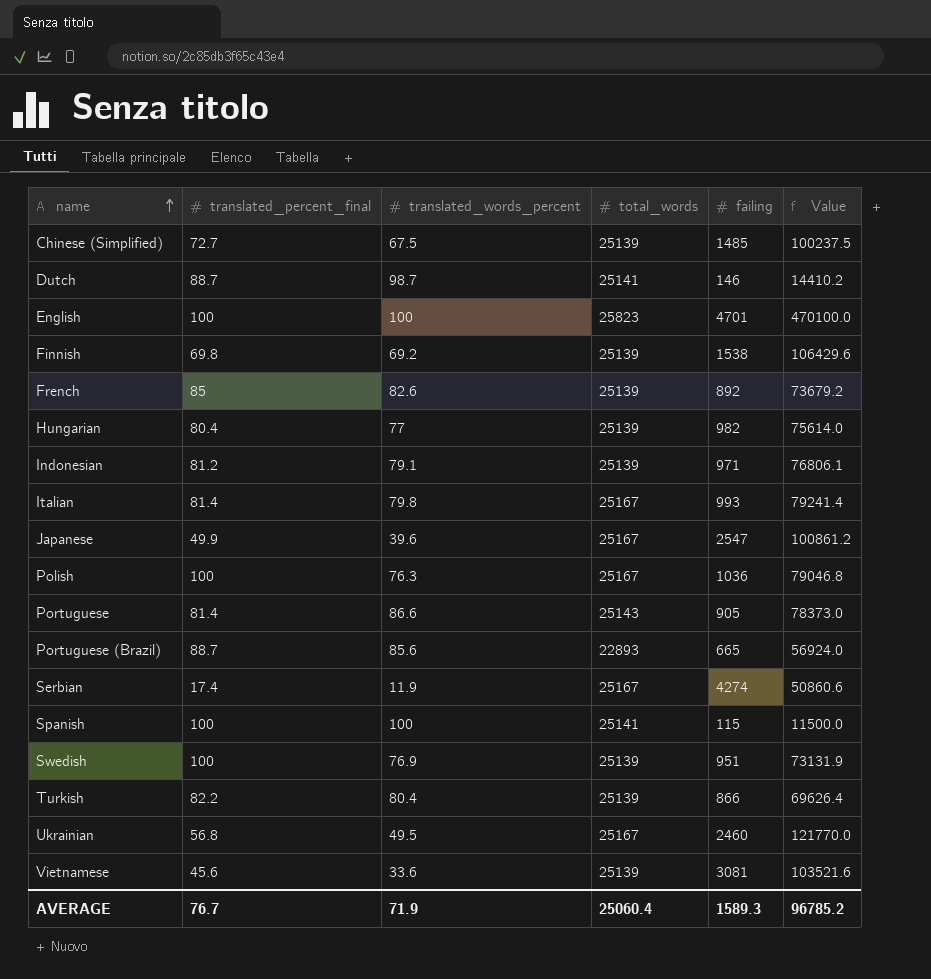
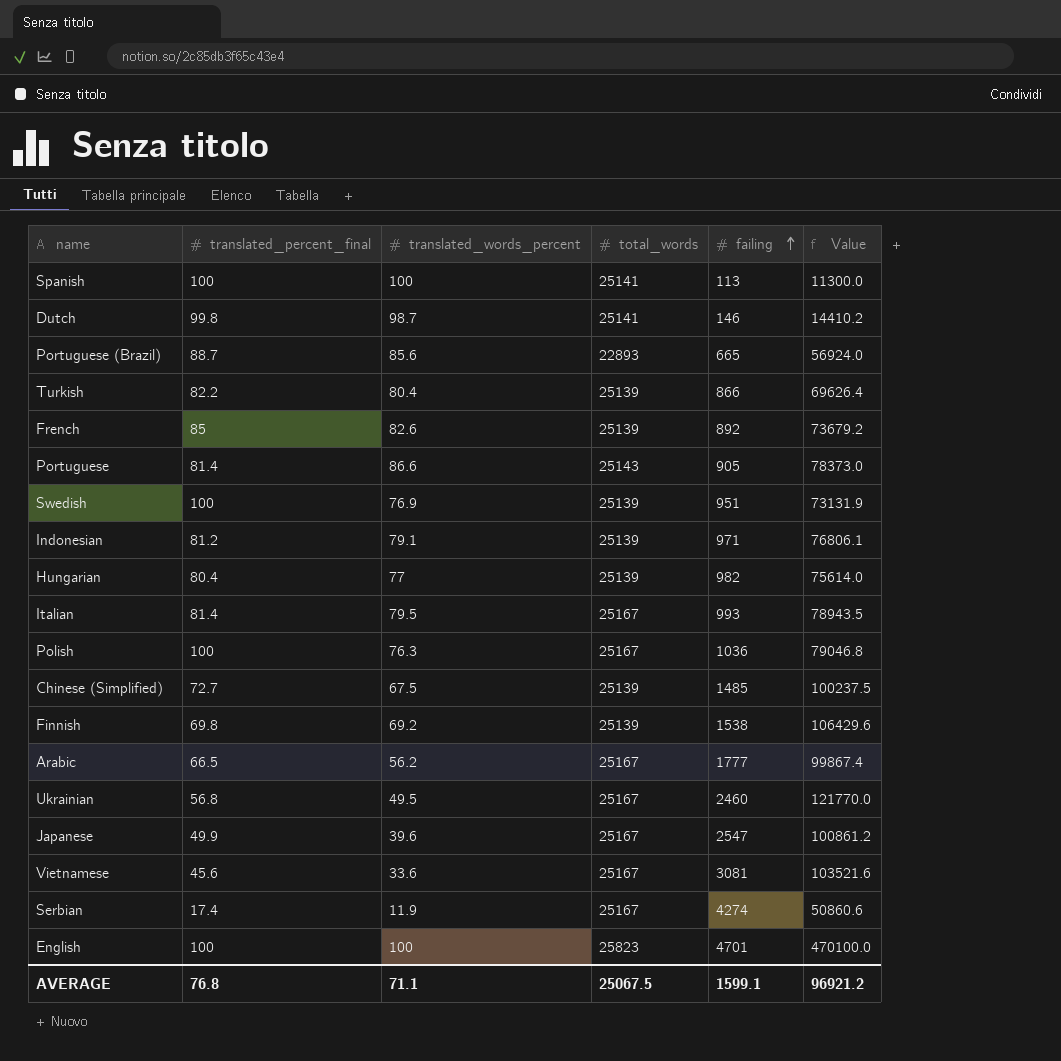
row order: name ascending -> failing ascending
Spanish | failing: 115 -> 113
Spanish | Value: 11500.0 -> 11300.0
Dutch | translated_percent_final: 88.7 -> 99.8
Italian | translated_words_percent: 79.8 -> 79.5
Italian | Value: 79241.4 -> 78943.5
row Arabic: none -> 66.5 | 56.2 | 25167 | 1777 | 99867.4
Vietnamese | total_words: 25139 -> 25167
AVERAGE | translated_percent_final: 76.7 -> 76.8
AVERAGE | translated_words_percent: 71.9 -> 71.1
AVERAGE | total_words: 25060.4 -> 25067.5
AVERAGE | failing: 1589.3 -> 1599.1
AVERAGE | Value: 96785.2 -> 96921.2

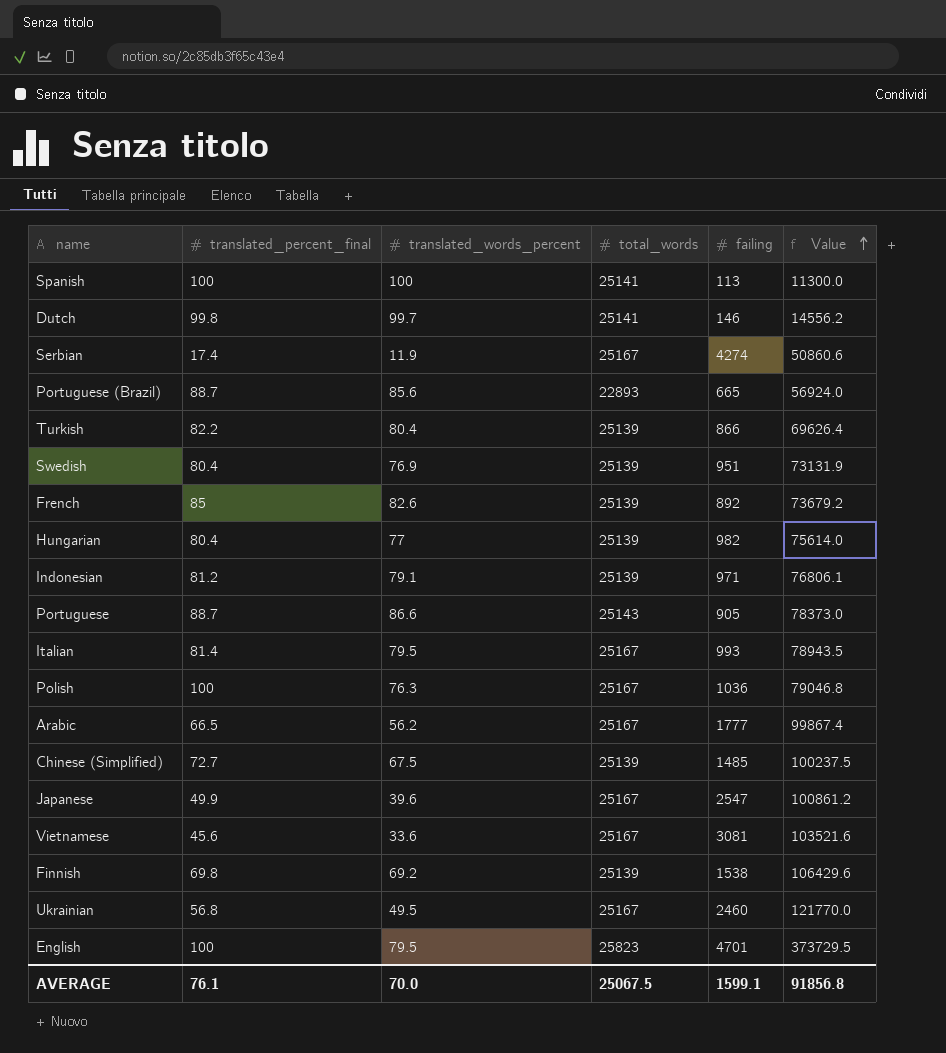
row order: failing ascending -> Value ascending
Dutch | translated_words_percent: 98.7 -> 99.7
Dutch | Value: 14410.2 -> 14556.2
Swedish | translated_percent_final: 100 -> 80.4
Portuguese | translated_percent_final: 81.4 -> 88.7
English | translated_words_percent: 100 -> 79.5
English | Value: 470100.0 -> 373729.5
AVERAGE | translated_percent_final: 76.8 -> 76.1
AVERAGE | translated_words_percent: 71.1 -> 70.0
AVERAGE | Value: 96921.2 -> 91856.8

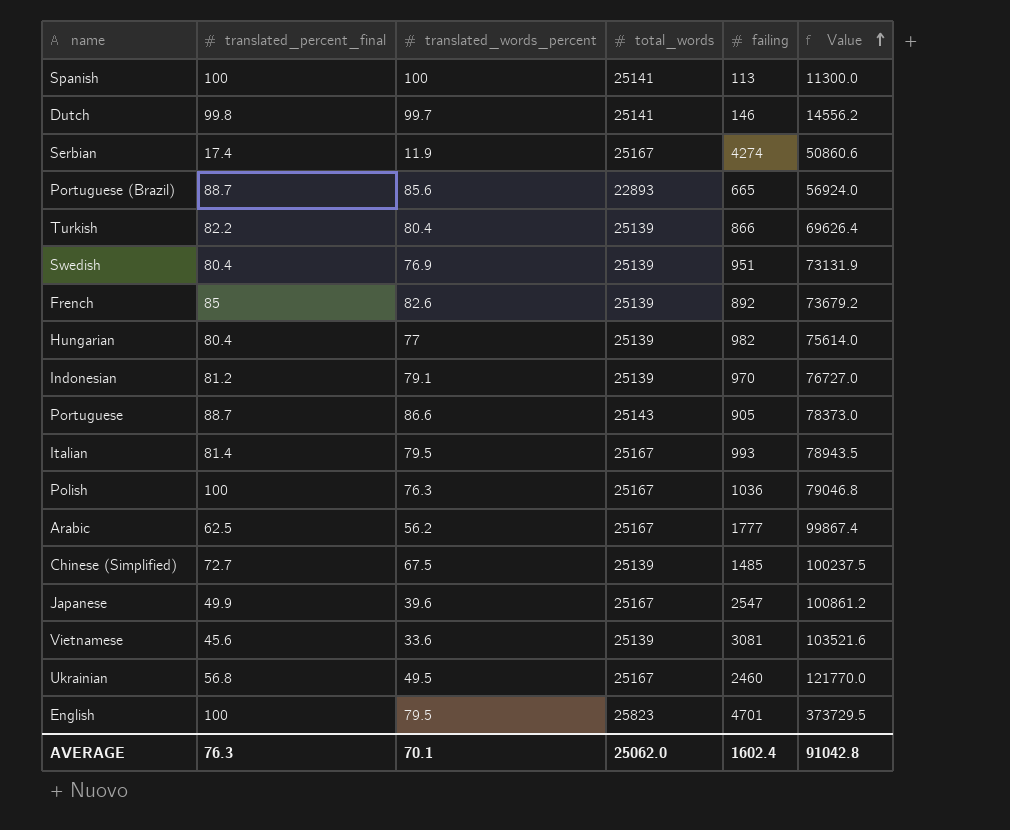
row Finnish: 69.8 | 69.2 | 25139 | 1538 | 106429.6 -> none
Indonesian | failing: 971 -> 970
Indonesian | Value: 76806.1 -> 76727.0
Arabic | translated_percent_final: 66.5 -> 62.5
Vietnamese | total_words: 25167 -> 25139
AVERAGE | translated_percent_final: 76.1 -> 76.3
AVERAGE | translated_words_percent: 70.0 -> 70.1
AVERAGE | total_words: 25067.5 -> 25062.0
AVERAGE | failing: 1599.1 -> 1602.4
AVERAGE | Value: 91856.8 -> 91042.8

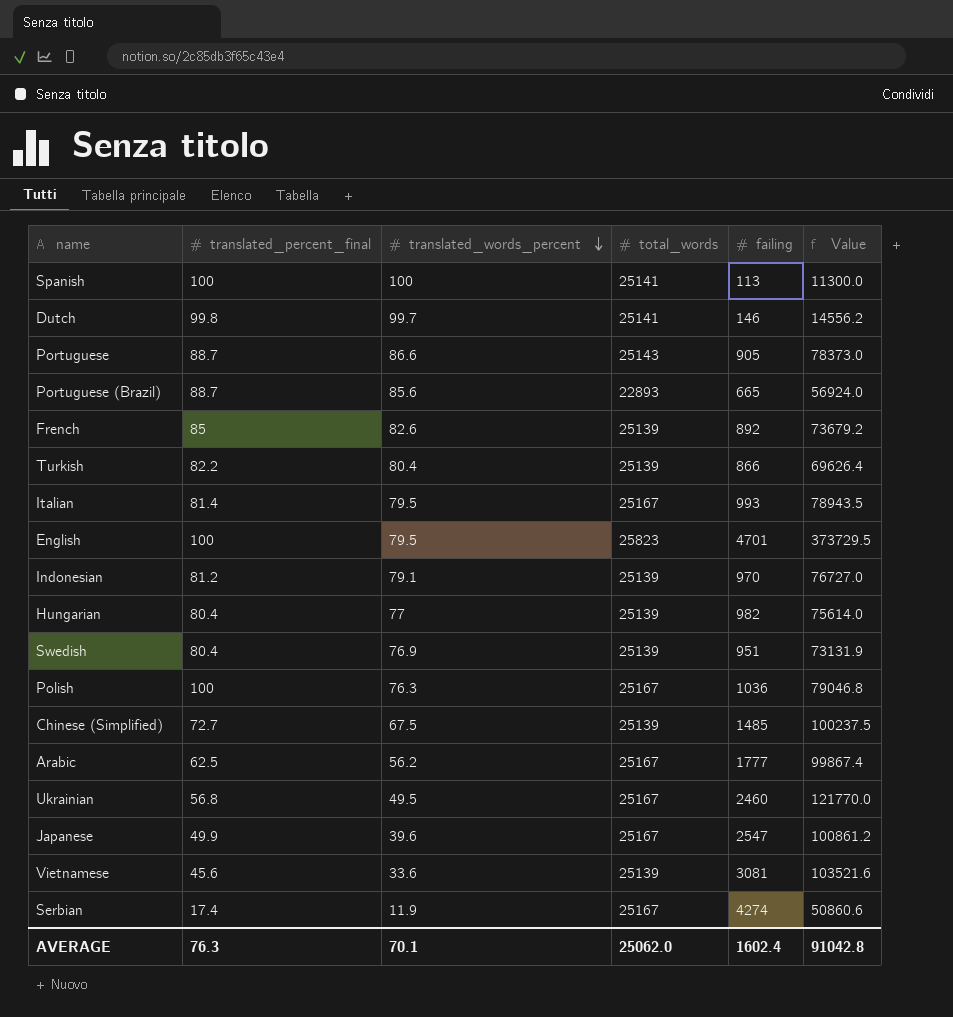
row order: Value ascending -> translated_words_percent descending

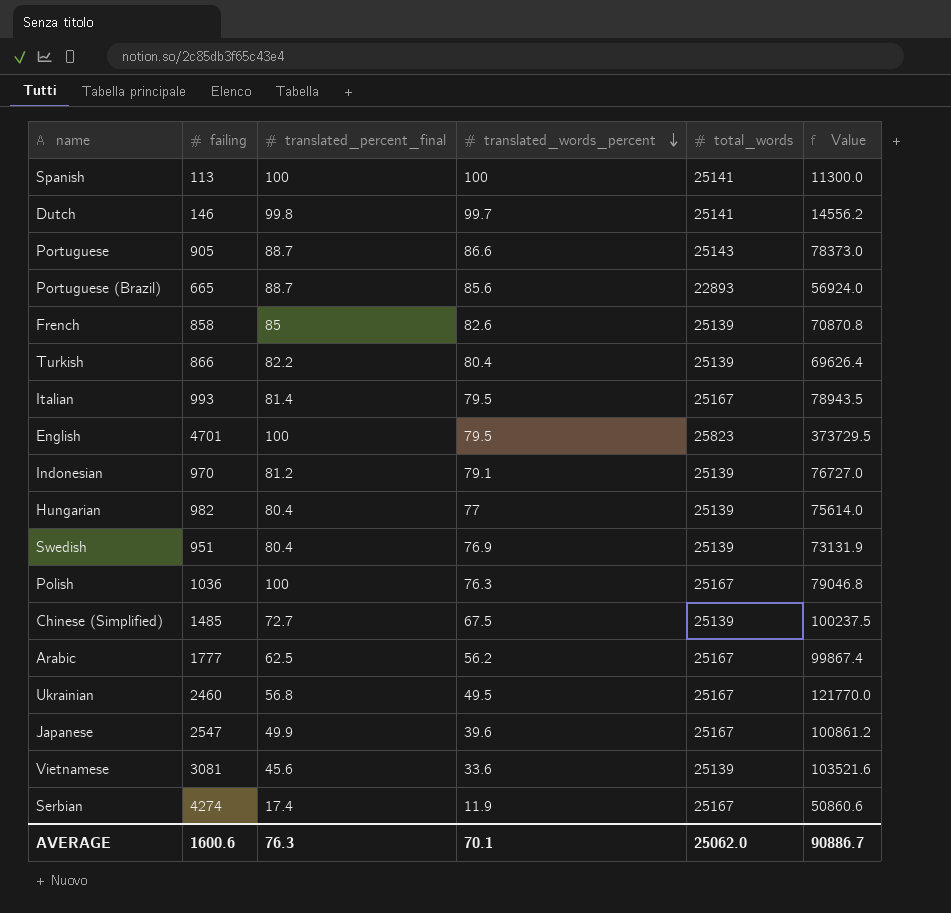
column failing | position: 5 -> 2
French | failing: 892 -> 858
French | Value: 73679.2 -> 70870.8
AVERAGE | failing: 1602.4 -> 1600.6
AVERAGE | Value: 91042.8 -> 90886.7

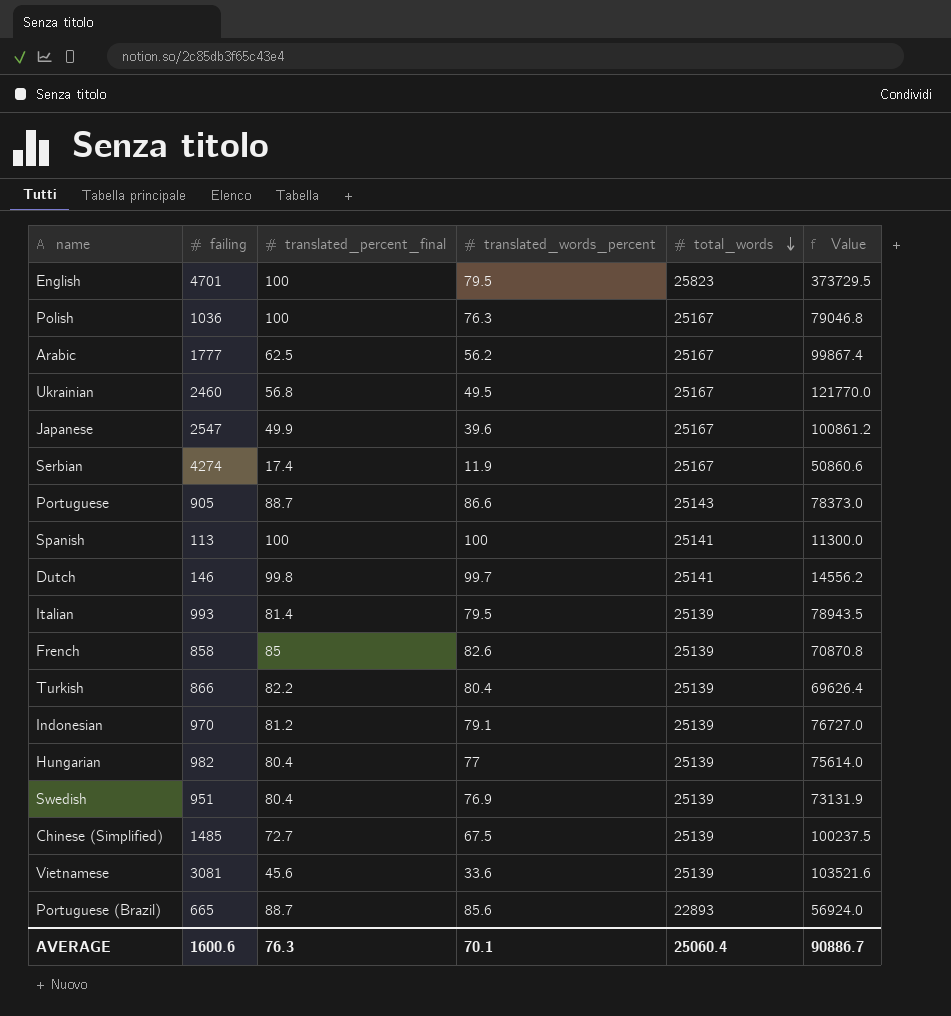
row order: translated_words_percent descending -> total_words descending
Italian | total_words: 25167 -> 25139
AVERAGE | total_words: 25062.0 -> 25060.4

